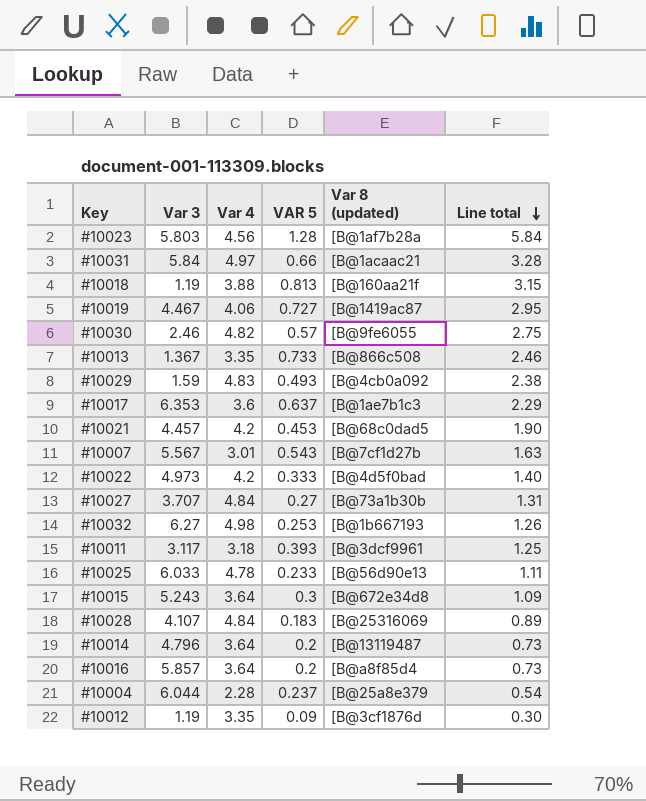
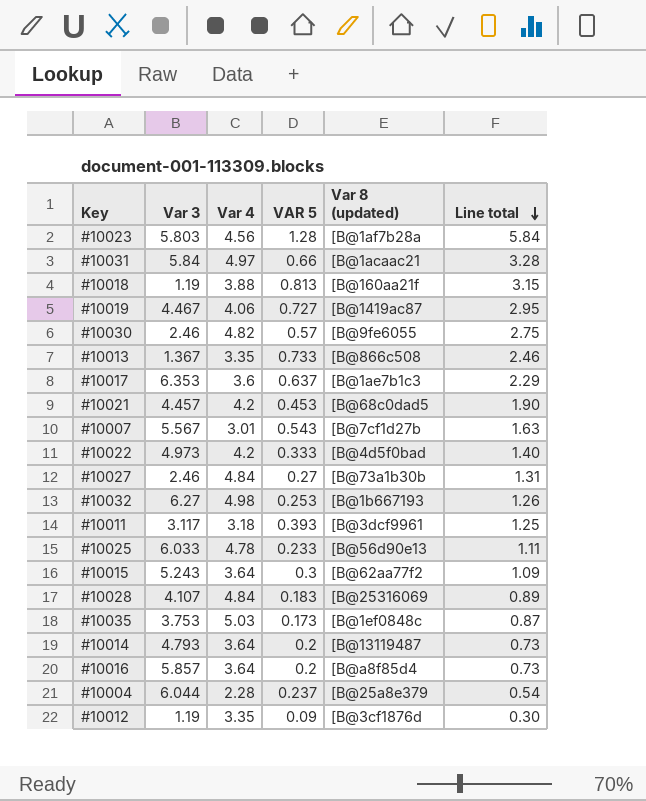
row #10029: 1.59 | 4.83 | 0.493 | [B@4cb0a092 | 2.38 -> none
#10027 | Var 3: 3.707 -> 2.46
#10015 | Var 8 (updated): [B@672e34d8 -> [B@62aa77f2
row #10035: none -> 3.753 | 5.03 | 0.173 | [B@1ef0848c | 0.87
#10014 | Var 3: 4.796 -> 4.793

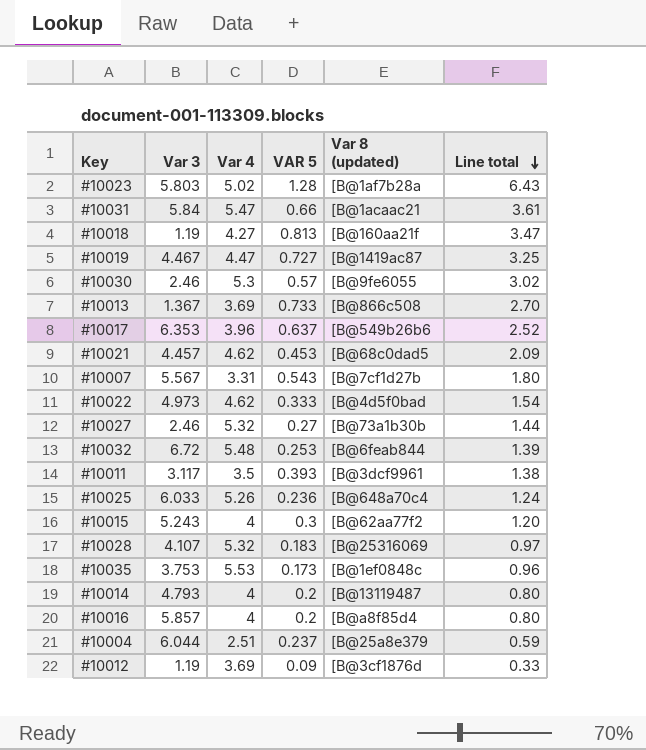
#10023 | Var 4: 4.56 -> 5.02
#10023 | Line total: 5.84 -> 6.43
#10031 | Var 4: 4.97 -> 5.47
#10031 | Line total: 3.28 -> 3.61
#10018 | Var 4: 3.88 -> 4.27
#10018 | Line total: 3.15 -> 3.47
#10019 | Var 4: 4.06 -> 4.47
#10019 | Line total: 2.95 -> 3.25
#10030 | Var 4: 4.82 -> 5.3
#10030 | Line total: 2.75 -> 3.02
#10013 | Var 4: 3.35 -> 3.69
#10013 | Line total: 2.46 -> 2.70
#10017 | Var 4: 3.6 -> 3.96
#10017 | Var 8 (updated): [B@1ae7b1c3 -> [B@549b26b6
#10017 | Line total: 2.29 -> 2.52
#10021 | Var 4: 4.2 -> 4.62
#10021 | Line total: 1.90 -> 2.09
#10007 | Var 4: 3.01 -> 3.31
#10007 | Line total: 1.63 -> 1.80
#10022 | Var 4: 4.2 -> 4.62
#10022 | Line total: 1.40 -> 1.54
#10027 | Var 4: 4.84 -> 5.32
#10027 | Line total: 1.31 -> 1.44
#10032 | Var 3: 6.27 -> 6.72
#10032 | Var 4: 4.98 -> 5.48
#10032 | Var 8 (updated): [B@1b667193 -> [B@6feab844
#10032 | Line total: 1.26 -> 1.39
#10011 | Var 4: 3.18 -> 3.5
#10011 | Line total: 1.25 -> 1.38
#10025 | Var 4: 4.78 -> 5.26
#10025 | VAR 5: 0.233 -> 0.236
#10025 | Var 8 (updated): [B@56d90e13 -> [B@648a70c4
#10025 | Line total: 1.11 -> 1.24
#10015 | Var 4: 3.64 -> 4
#10015 | Line total: 1.09 -> 1.20
#10028 | Var 4: 4.84 -> 5.32
#10028 | Line total: 0.89 -> 0.97
#10035 | Var 4: 5.03 -> 5.53
#10035 | Line total: 0.87 -> 0.96
#10014 | Var 4: 3.64 -> 4
#10014 | Line total: 0.73 -> 0.80
#10016 | Var 4: 3.64 -> 4
#10016 | Line total: 0.73 -> 0.80
#10004 | Var 4: 2.28 -> 2.51
#10004 | Line total: 0.54 -> 0.59
#10012 | Var 4: 3.35 -> 3.69
#10012 | Line total: 0.30 -> 0.33

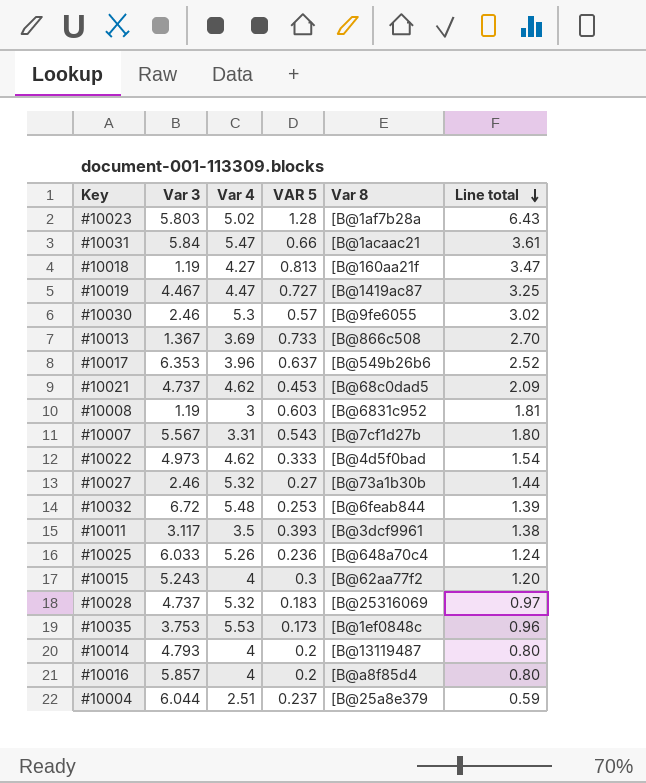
column name: Var 8 (updated) -> Var 8
row #10012: 1.19 | 3.69 | 0.09 | [B@3cf1876d | 0.33 -> none
#10021 | Var 3: 4.457 -> 4.737
row #10008: none -> 1.19 | 3 | 0.603 | [B@6831c952 | 1.81
#10028 | Var 3: 4.107 -> 4.737

